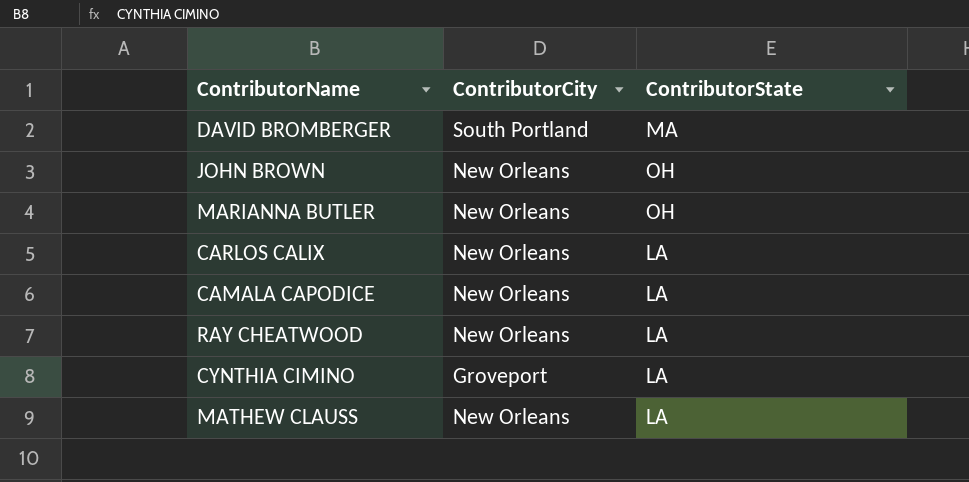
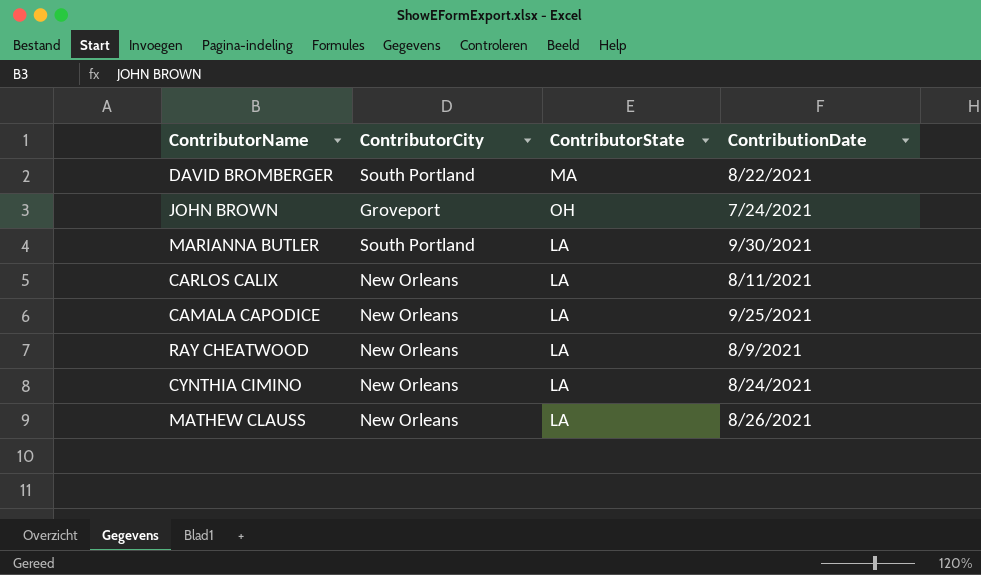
column ContributionDate | position: none -> 4
JOHN BROWN | ContributorCity: New Orleans -> Groveport
MARIANNA BUTLER | ContributorCity: New Orleans -> South Portland
MARIANNA BUTLER | ContributorState: OH -> LA
CYNTHIA CIMINO | ContributorCity: Groveport -> New Orleans

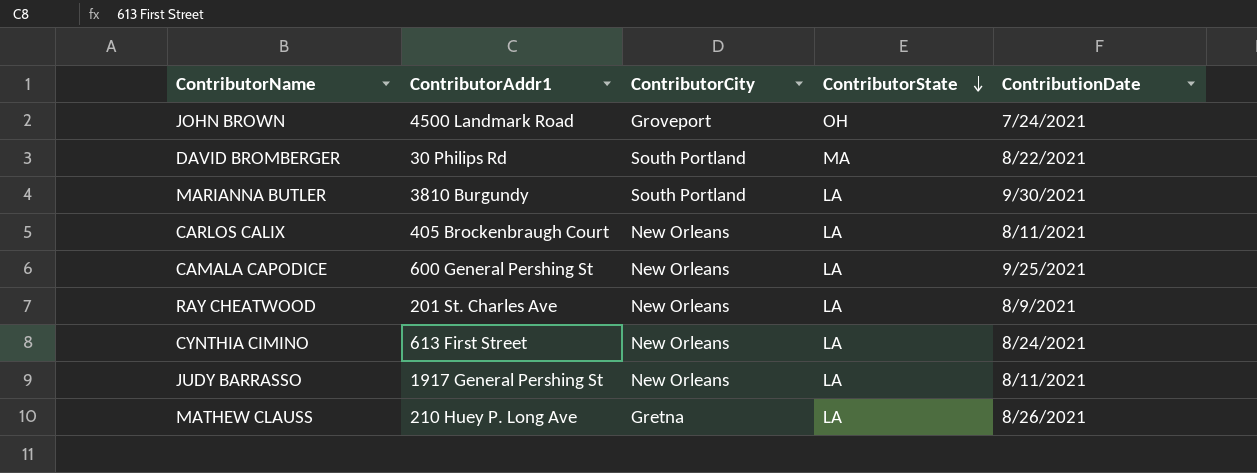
row order: none -> ContributorState descending
column ContributorAddr1 | position: none -> 2
row JUDY BARRASSO: none -> 1917 General Pershing St | New Orleans | LA | 8/11/2021
MATHEW CLAUSS | ContributorCity: New Orleans -> Gretna

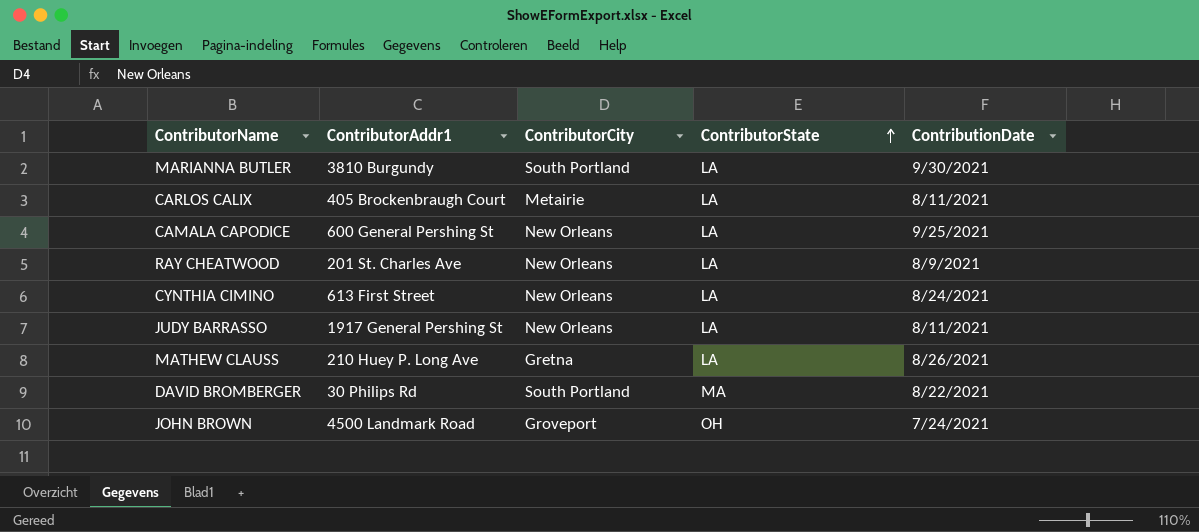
row order: ContributorState descending -> ContributorState ascending
CARLOS CALIX | ContributorCity: New Orleans -> Metairie

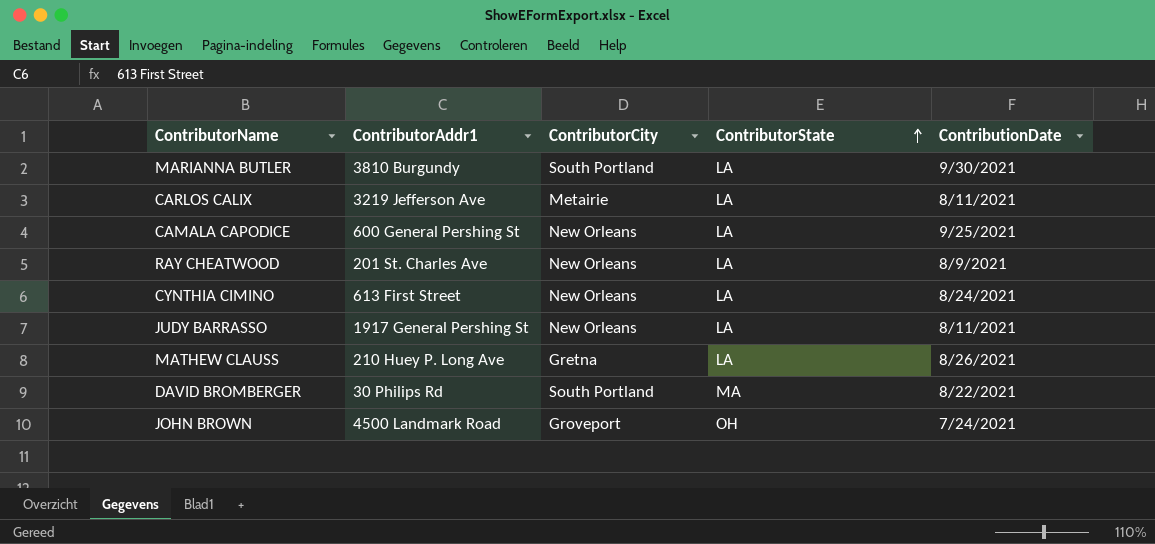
CARLOS CALIX | ContributorAddr1: 405 Brockenbraugh Court -> 3219 Jefferson Ave

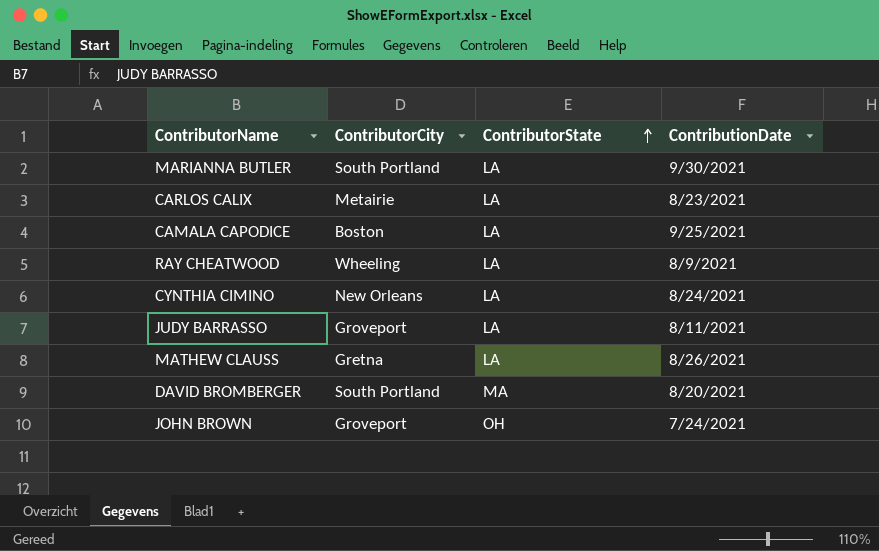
column ContributorAddr1 | position: 2 -> none
CARLOS CALIX | ContributionDate: 8/11/2021 -> 8/23/2021
CAMALA CAPODICE | ContributorCity: New Orleans -> Boston
RAY CHEATWOOD | ContributorCity: New Orleans -> Wheeling
JUDY BARRASSO | ContributorCity: New Orleans -> Groveport
DAVID BROMBERGER | ContributionDate: 8/22/2021 -> 8/20/2021

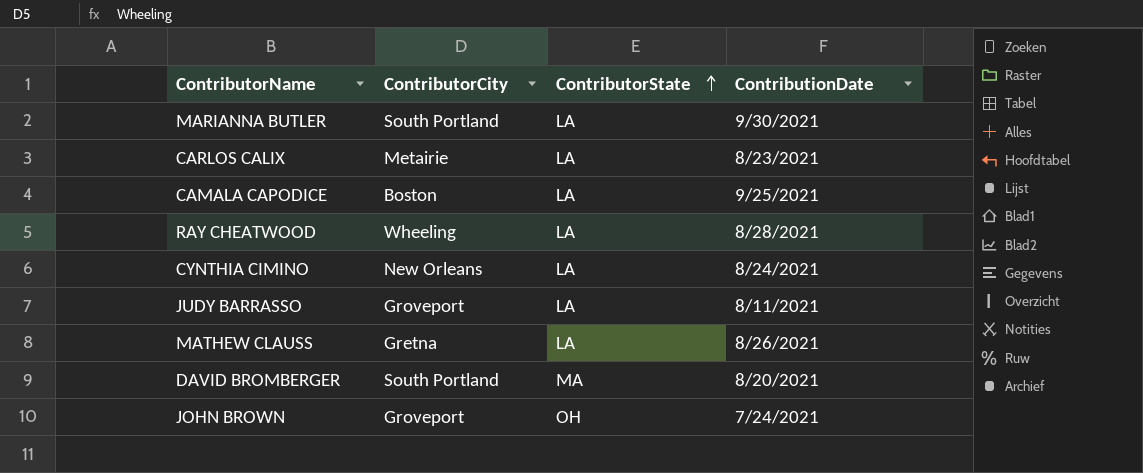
RAY CHEATWOOD | ContributionDate: 8/9/2021 -> 8/28/2021

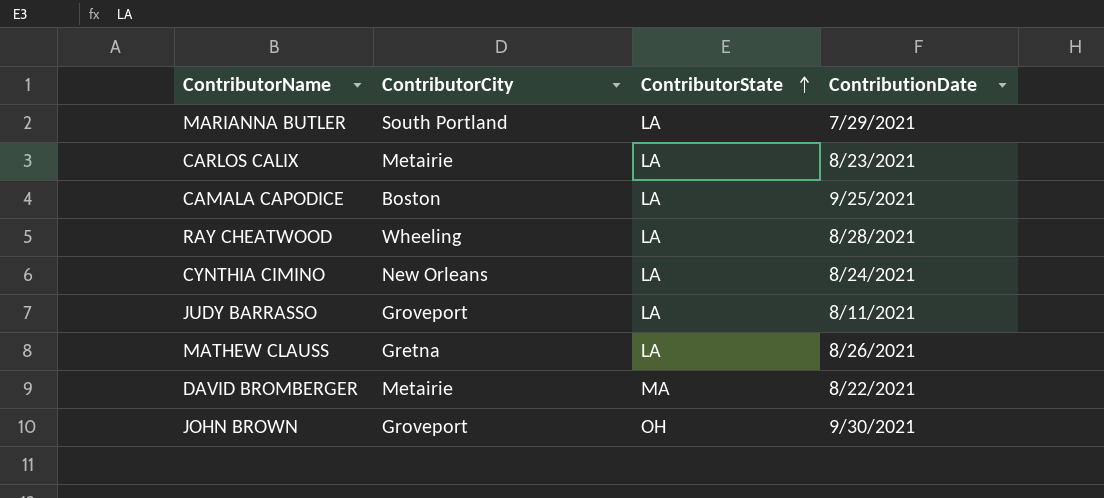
MARIANNA BUTLER | ContributionDate: 9/30/2021 -> 7/29/2021
DAVID BROMBERGER | ContributorCity: South Portland -> Metairie
DAVID BROMBERGER | ContributionDate: 8/20/2021 -> 8/22/2021
JOHN BROWN | ContributionDate: 7/24/2021 -> 9/30/2021

